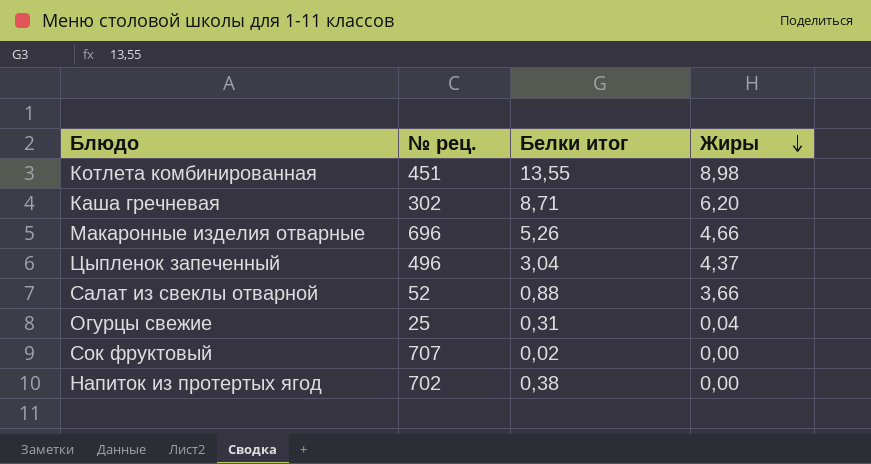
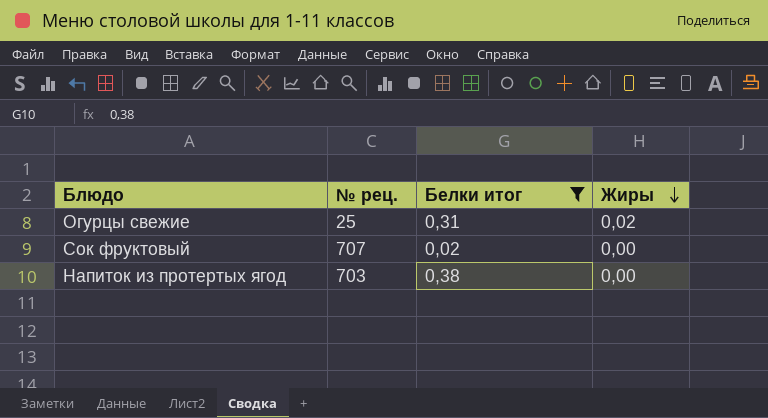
filter: none -> Белки итог <= 0,38
Огурцы свежие | Жиры: 0,04 -> 0,02
Напиток из протертых ягод | № рец.: 702 -> 703

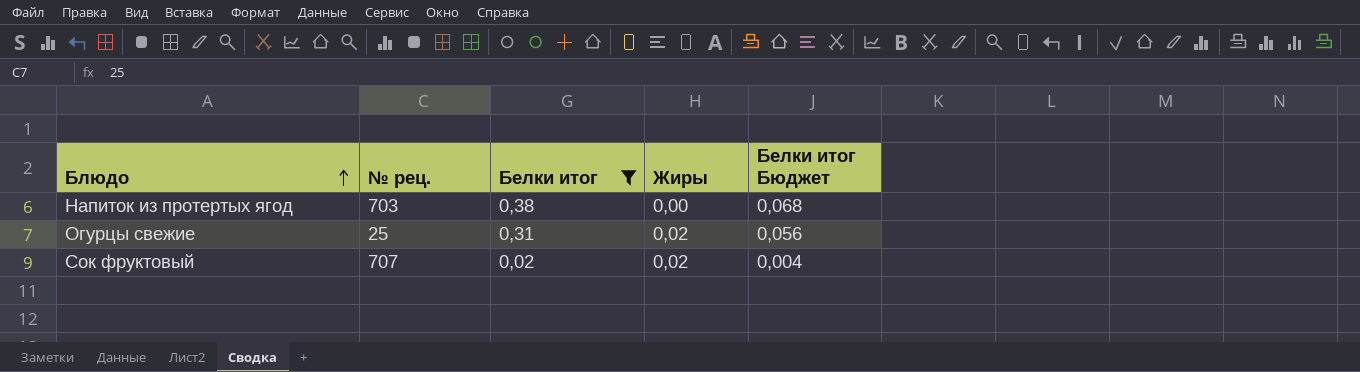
row order: Жиры descending -> Блюдо ascending
column Белки итог Бюджет | formula: none -> [Белки итог] * 0,18
Сок фруктовый | Жиры: 0,00 -> 0,02

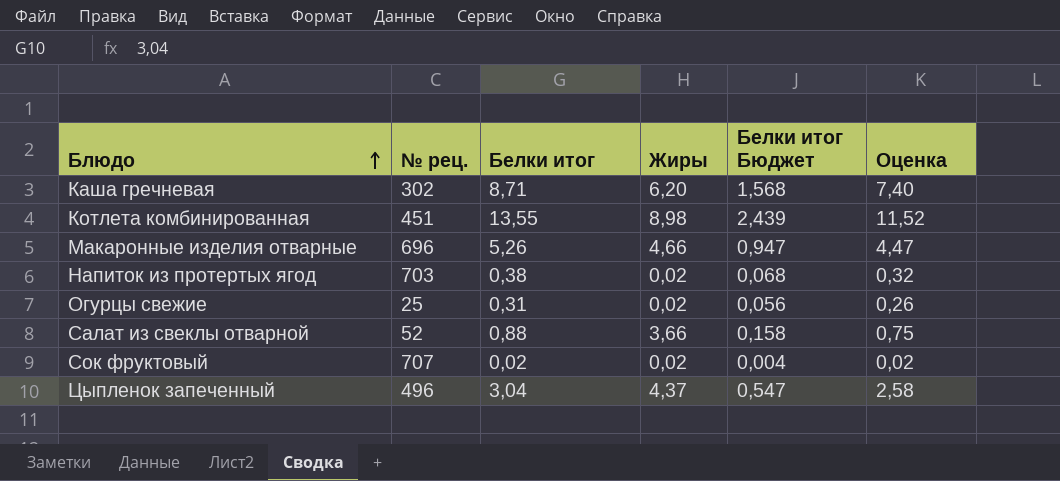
filter: Белки итог <= 0,38 -> none
column Оценка | formula: none -> [Белки итог] * 0,85
Напиток из протертых ягод | Жиры: 0,00 -> 0,02

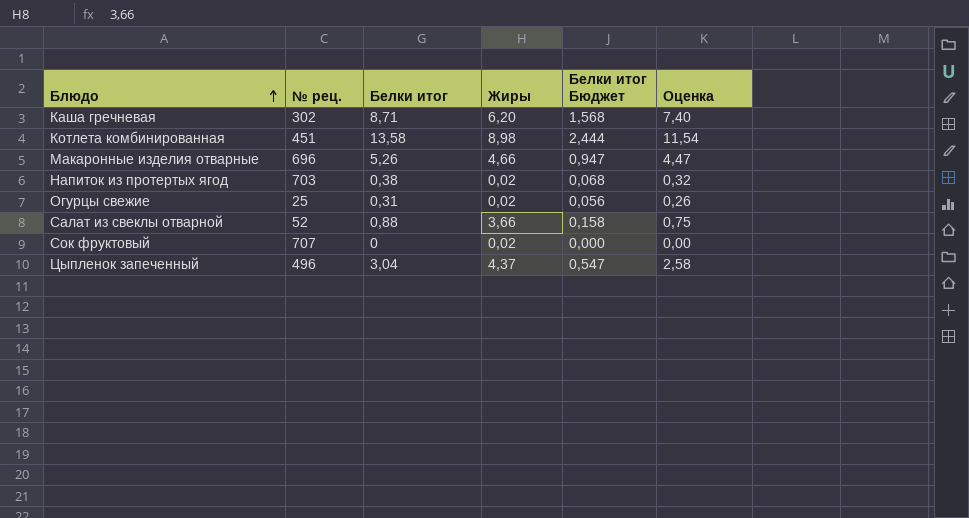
Котлета комбинированная | Белки итог: 13,55 -> 13,58
Котлета комбинированная | Белки итог Бюджет: 2,439 -> 2,444
Котлета комбинированная | Оценка: 11,52 -> 11,54
Сок фруктовый | Белки итог: 0,02 -> 0
Сок фруктовый | Белки итог Бюджет: 0,004 -> 0,000
Сок фруктовый | Оценка: 0,02 -> 0,00

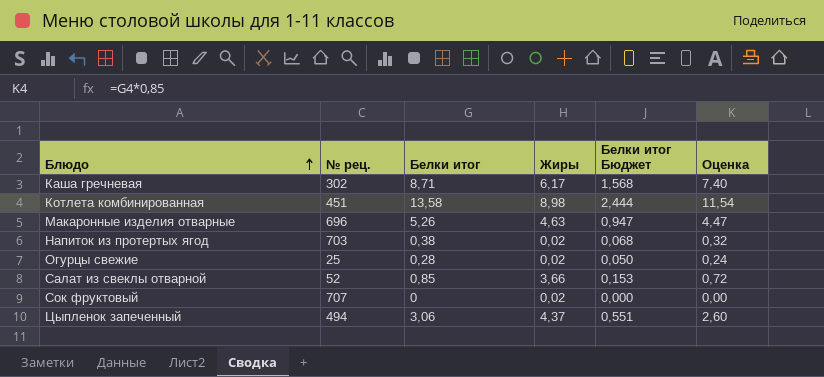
Каша гречневая | Жиры: 6,20 -> 6,17
Макаронные изделия отварные | Жиры: 4,66 -> 4,63
Огурцы свежие | Белки итог: 0,31 -> 0,28
Огурцы свежие | Белки итог Бюджет: 0,056 -> 0,050
Огурцы свежие | Оценка: 0,26 -> 0,24
Салат из свеклы отварной | Белки итог: 0,88 -> 0,85
Салат из свеклы отварной | Белки итог Бюджет: 0,158 -> 0,153
Салат из свеклы отварной | Оценка: 0,75 -> 0,72
Цыпленок запеченный | № рец.: 496 -> 494
Цыпленок запеченный | Белки итог: 3,04 -> 3,06
Цыпленок запеченный | Белки итог Бюджет: 0,547 -> 0,551
Цыпленок запеченный | Оценка: 2,58 -> 2,60

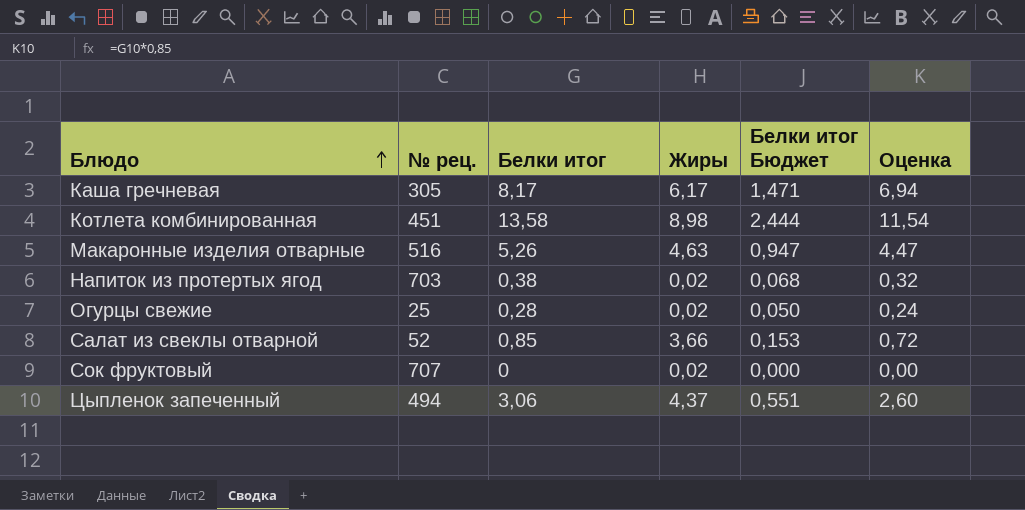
Каша гречневая | № рец.: 302 -> 305
Каша гречневая | Белки итог: 8,71 -> 8,17
Каша гречневая | Белки итог Бюджет: 1,568 -> 1,471
Каша гречневая | Оценка: 7,40 -> 6,94
Макаронные изделия отварные | № рец.: 696 -> 516

